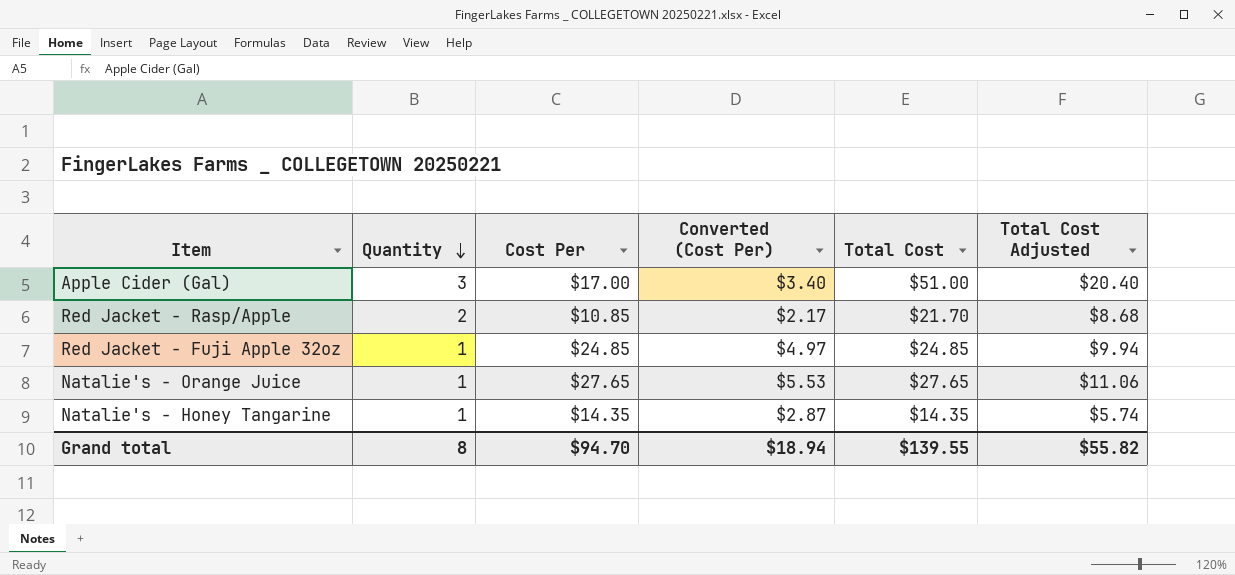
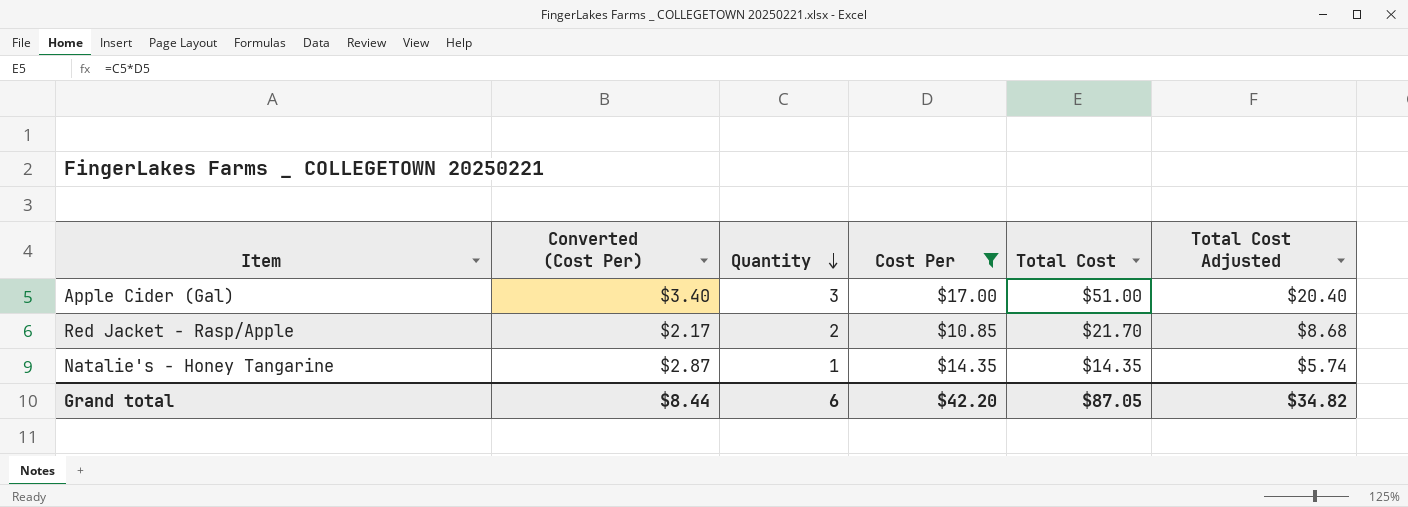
filter: none -> Cost Per <= $17.00
column Converted (Cost Per) | position: 4 -> 2
Grand total | Converted (Cost Per): $18.94 -> $8.44
Grand total | Quantity: 8 -> 6
Grand total | Cost Per: $94.70 -> $42.20
Grand total | Total Cost: $139.55 -> $87.05
Grand total | Total Cost Adjusted: $55.82 -> $34.82

